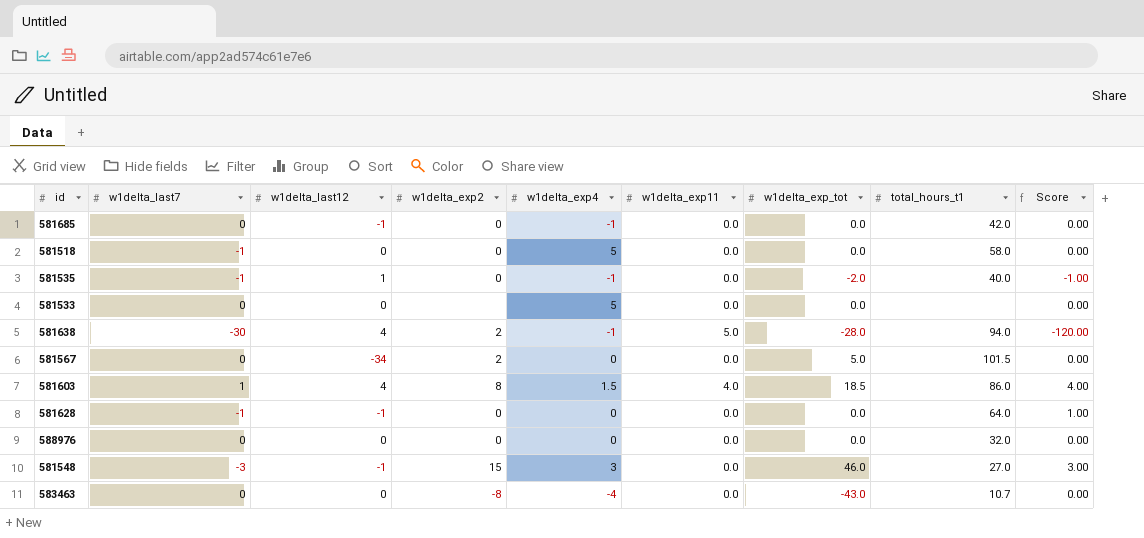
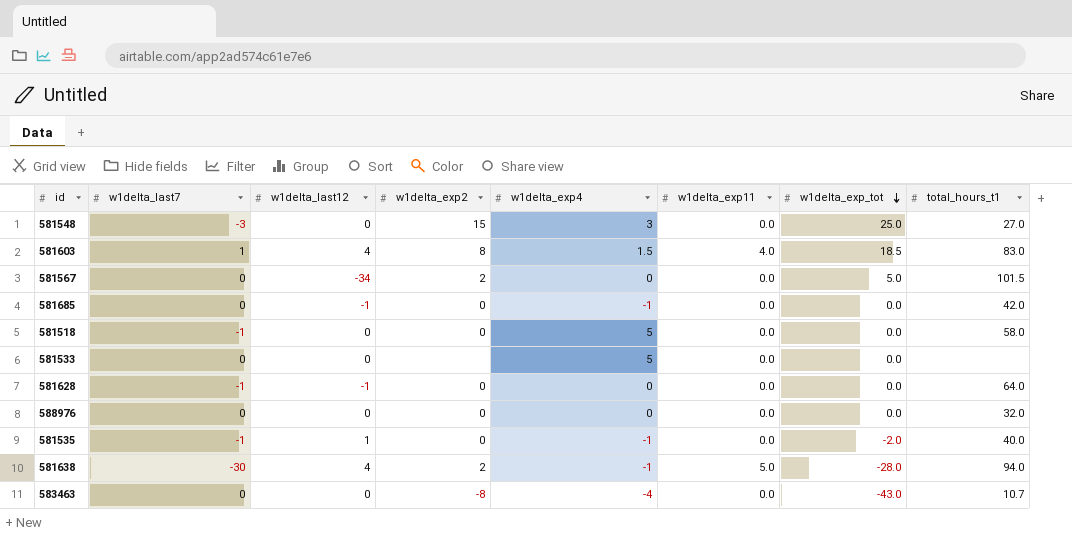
row order: none -> w1delta_exp_tot descending
column Score | formula: [w1delta_last7] * [w1delta_last12] -> none
581548 | w1delta_last12: -1 -> 0
581548 | w1delta_exp_tot: 46.0 -> 25.0
581603 | total_hours_t1: 86.0 -> 83.0

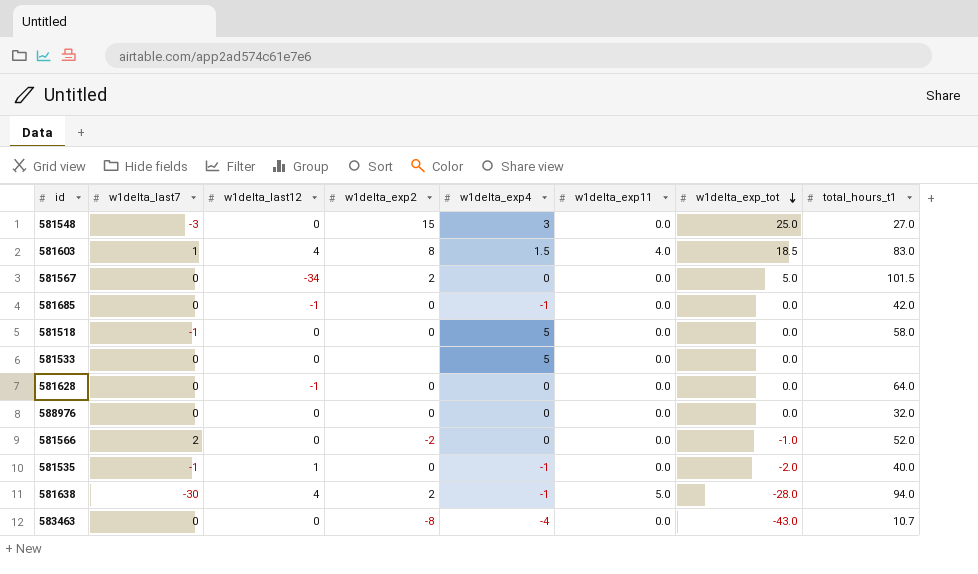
581628 | w1delta_last7: -1 -> 0
row 581566: none -> 2 | 0 | -2 | 0 | 0.0 | -1.0 | 52.0

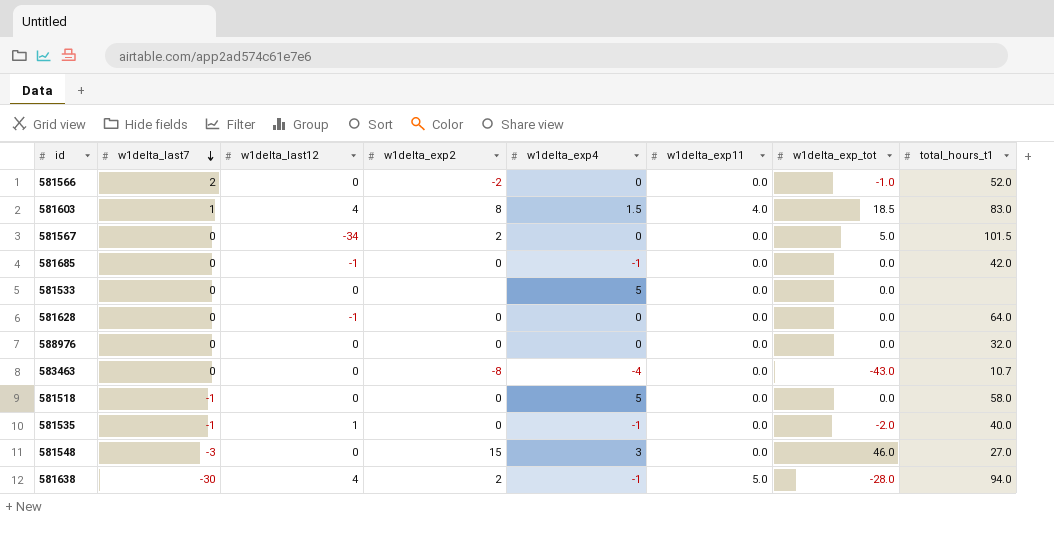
row order: w1delta_exp_tot descending -> w1delta_last7 descending
581548 | w1delta_exp_tot: 25.0 -> 46.0

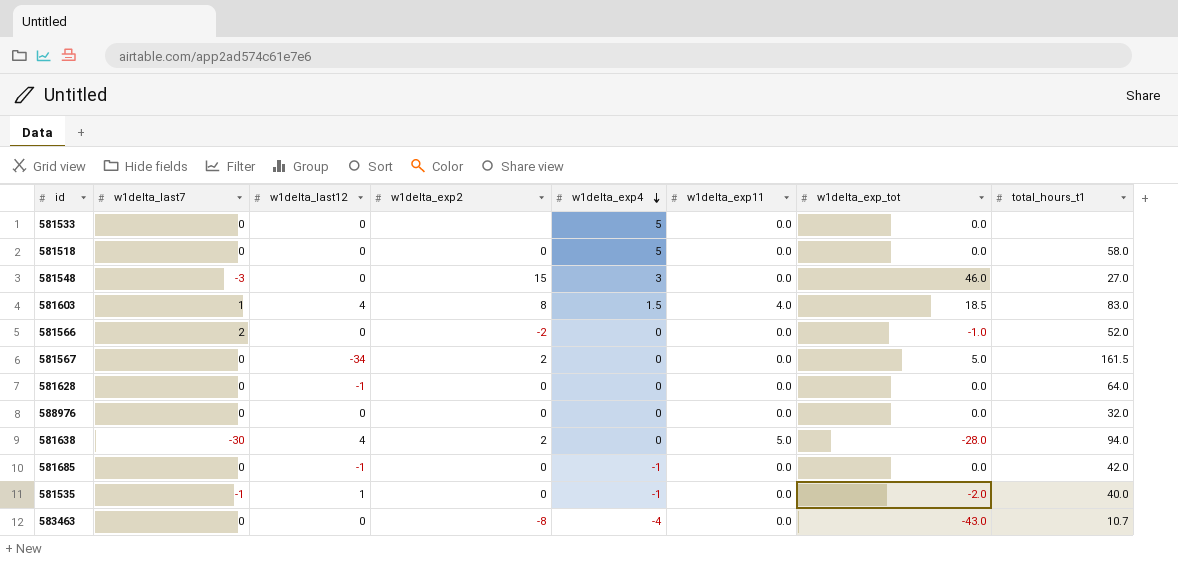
row order: w1delta_last7 descending -> w1delta_exp4 descending
581518 | w1delta_last7: -1 -> 0
581567 | total_hours_t1: 101.5 -> 161.5
581638 | w1delta_exp4: -1 -> 0

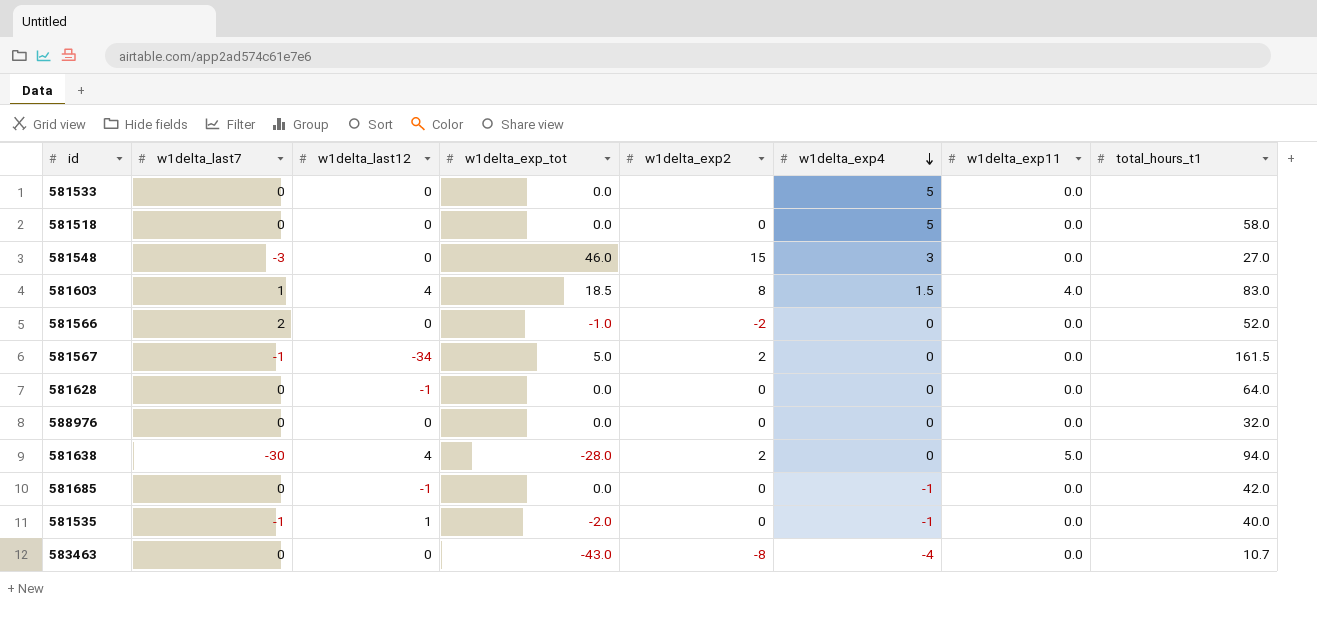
column w1delta_exp_tot | position: 7 -> 4
581567 | w1delta_last7: 0 -> -1

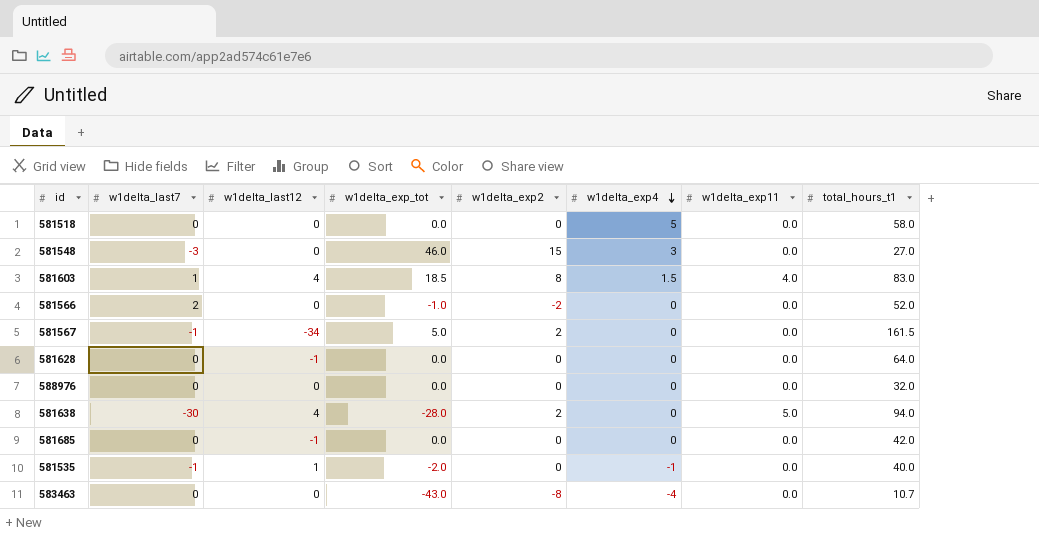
row 581533: 0 | 0 | 0.0 | none | 5 | 0.0 | none -> none
581685 | w1delta_exp4: -1 -> 0

